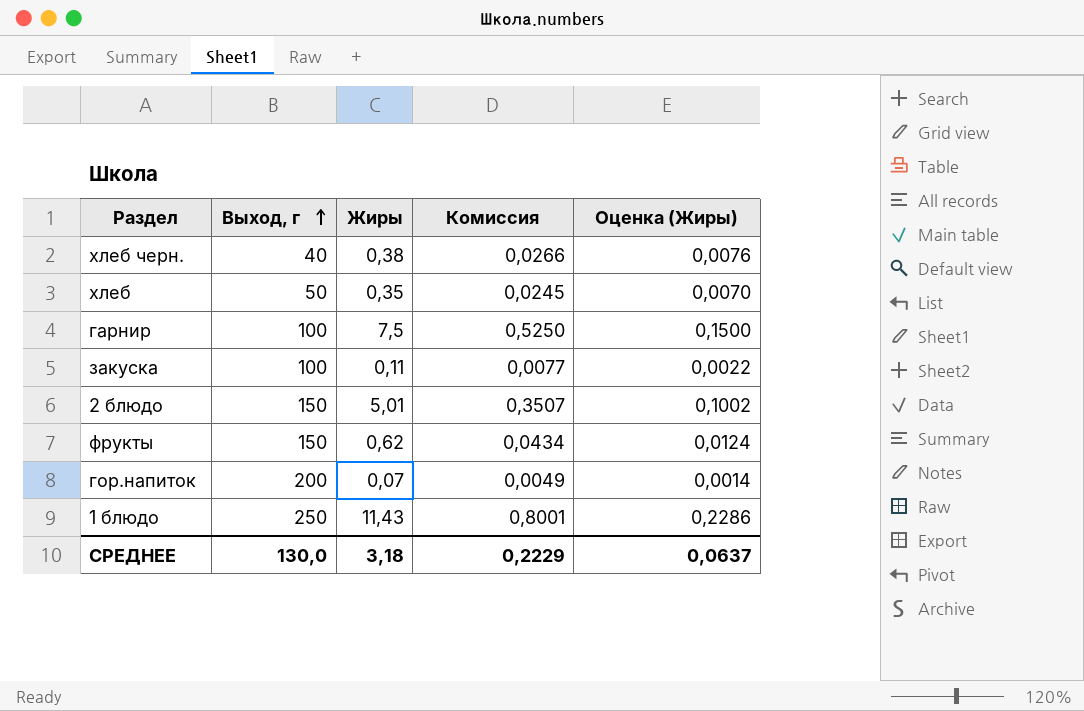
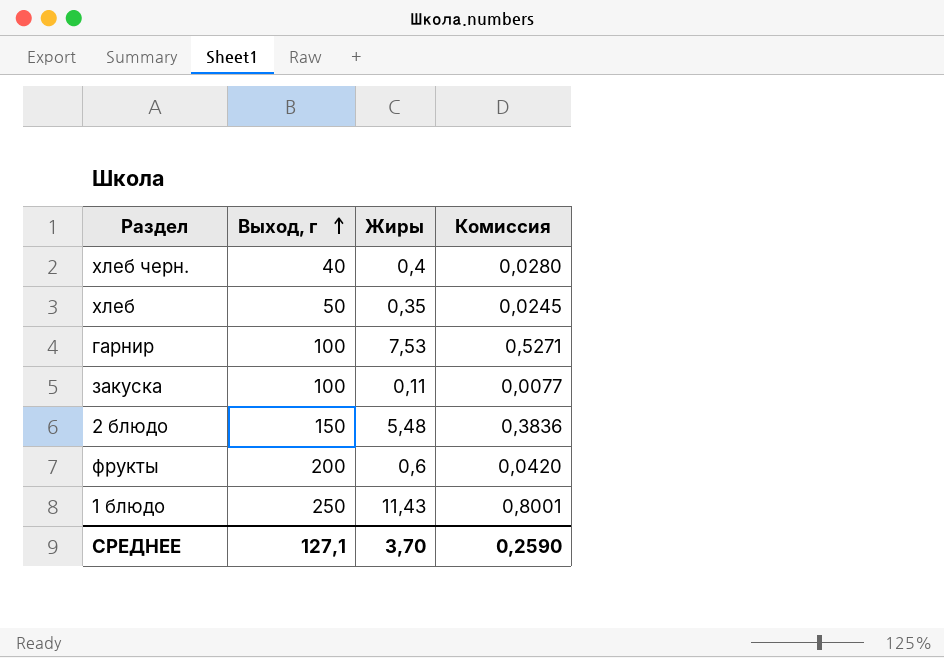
column Оценка (Жиры) | formula: [Жиры] * 0,02 -> none
row гор.напиток: 200 | 0,07 | 0,0049 | 0,0014 -> none
хлеб черн. | Жиры: 0,38 -> 0,4
хлеб черн. | Комиссия: 0,0266 -> 0,0280
гарнир | Жиры: 7,5 -> 7,53
гарнир | Комиссия: 0,5250 -> 0,5271
2 блюдо | Жиры: 5,01 -> 5,48
2 блюдо | Комиссия: 0,3507 -> 0,3836
фрукты | Выход, г: 150 -> 200
фрукты | Жиры: 0,62 -> 0,6
фрукты | Комиссия: 0,0434 -> 0,0420
СРЕДНЕЕ | Выход, г: 130,0 -> 127,1
СРЕДНЕЕ | Жиры: 3,18 -> 3,70
СРЕДНЕЕ | Комиссия: 0,2229 -> 0,2590

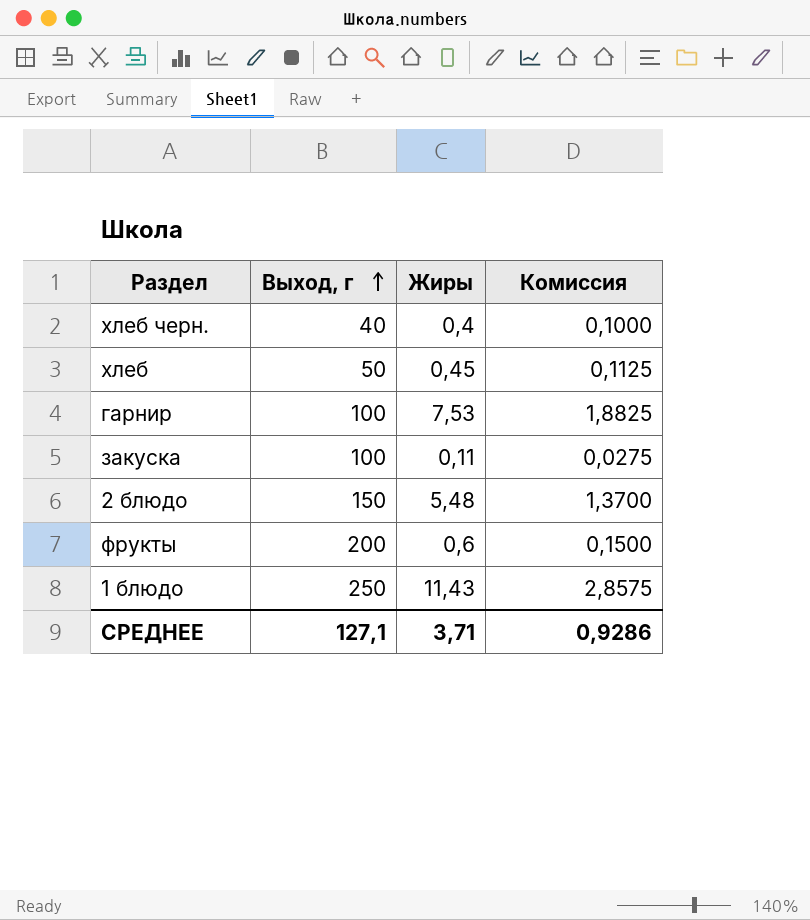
column Комиссия | formula: [Жиры] * 0,07 -> [Жиры] * 0,25
хлеб | Жиры: 0,35 -> 0,45
СРЕДНЕЕ | Жиры: 3,70 -> 3,71
СРЕДНЕЕ | Комиссия: 0,2590 -> 0,9286

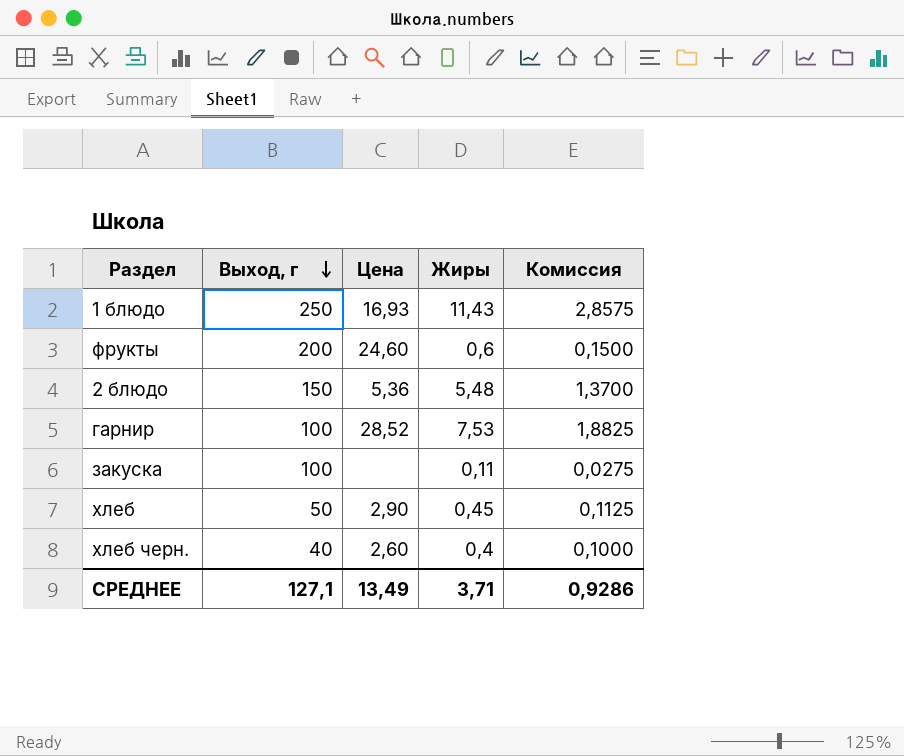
row order: Выход, г ascending -> Выход, г descending
column Цена | position: none -> 3

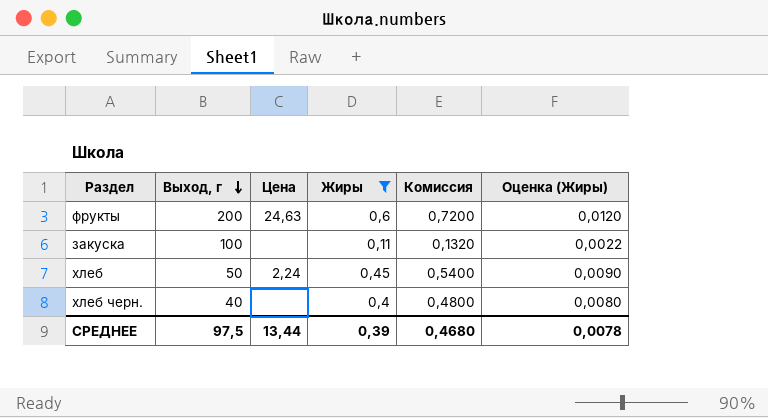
filter: none -> Жиры <= 0,6
column Комиссия | formula: [Жиры] * 0,25 -> [Жиры] * 1,2
column Оценка (Жиры) | formula: none -> [Жиры] * 0,02
фрукты | Цена: 24,60 -> 24,63
хлеб | Цена: 2,90 -> 2,24
хлеб черн. | Цена: 2,60 -> none
СРЕДНЕЕ | Выход, г: 127,1 -> 97,5
СРЕДНЕЕ | Цена: 13,49 -> 13,44
СРЕДНЕЕ | Жиры: 3,71 -> 0,39
СРЕДНЕЕ | Комиссия: 0,9286 -> 0,4680

